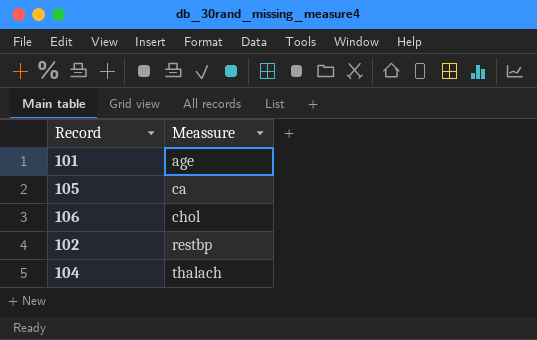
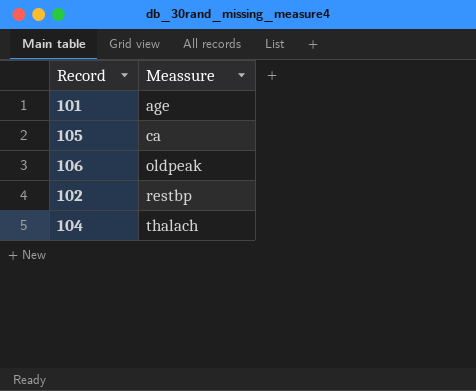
106 | Meassure: chol -> oldpeak

